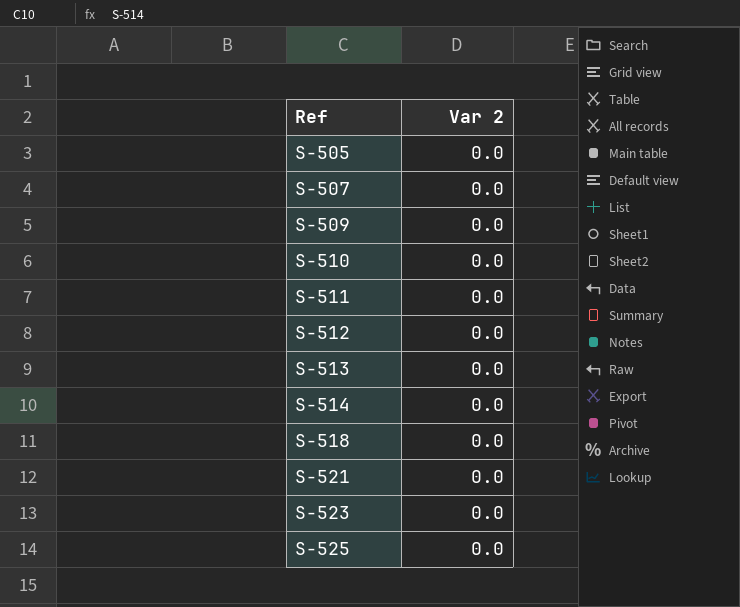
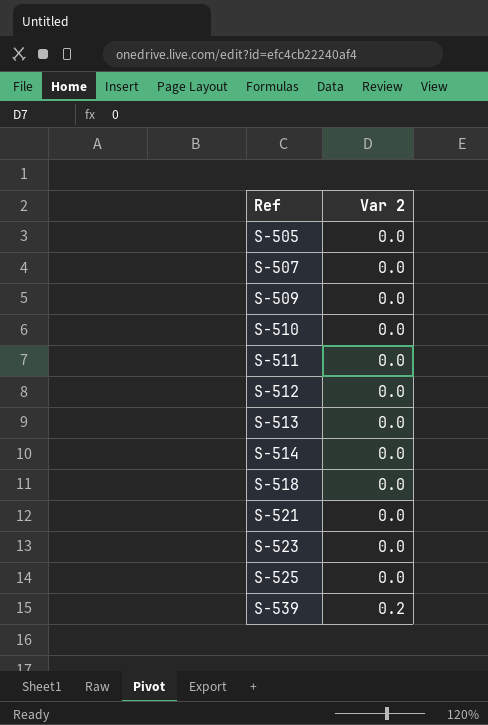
row S-539: none -> 0.2

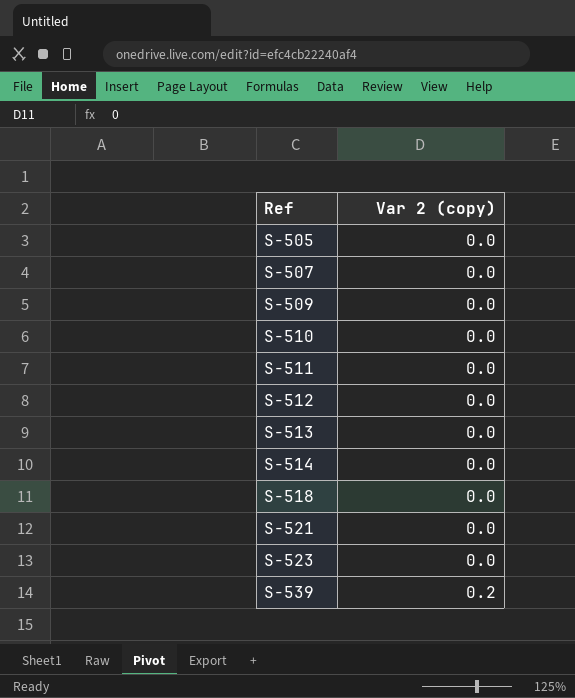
column name: Var 2 -> Var 2 (copy)
row S-525: 0.0 -> none

